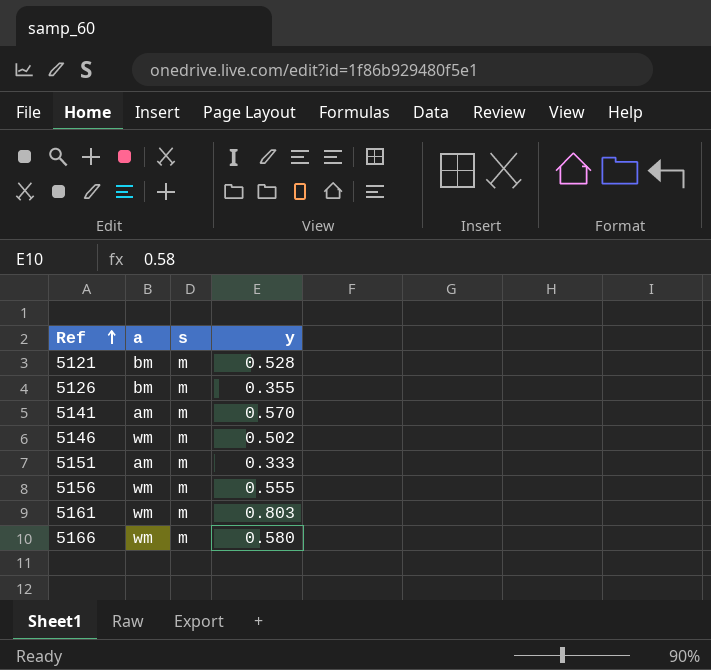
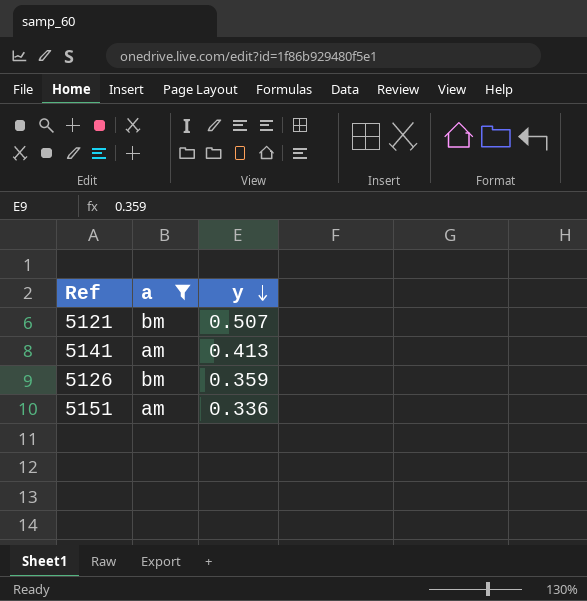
filter: none -> a != wm
row order: Ref ascending -> y descending
column s | position: 3 -> none
5121 | y: 0.528 -> 0.507
5141 | y: 0.570 -> 0.413
5126 | y: 0.355 -> 0.359
5151 | y: 0.333 -> 0.336

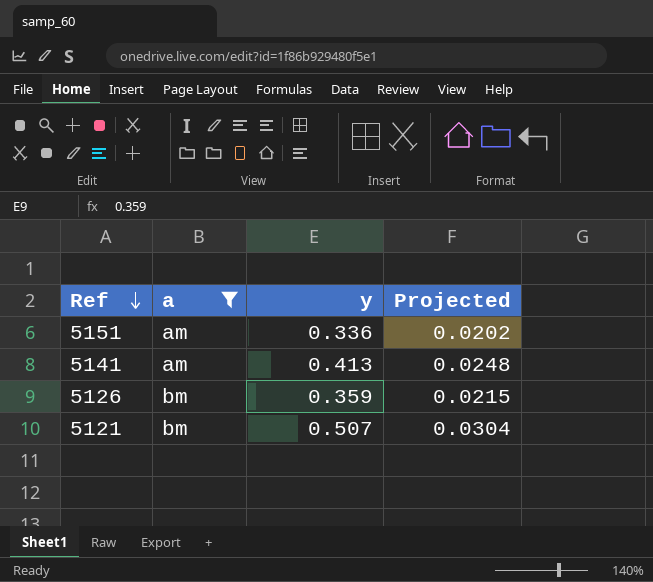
row order: y descending -> Ref descending
column Projected | formula: none -> [y] * 0.06

